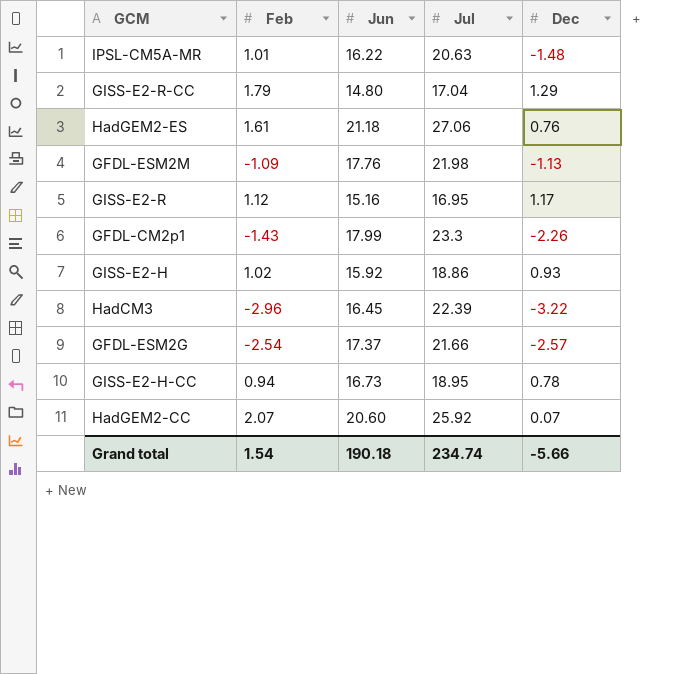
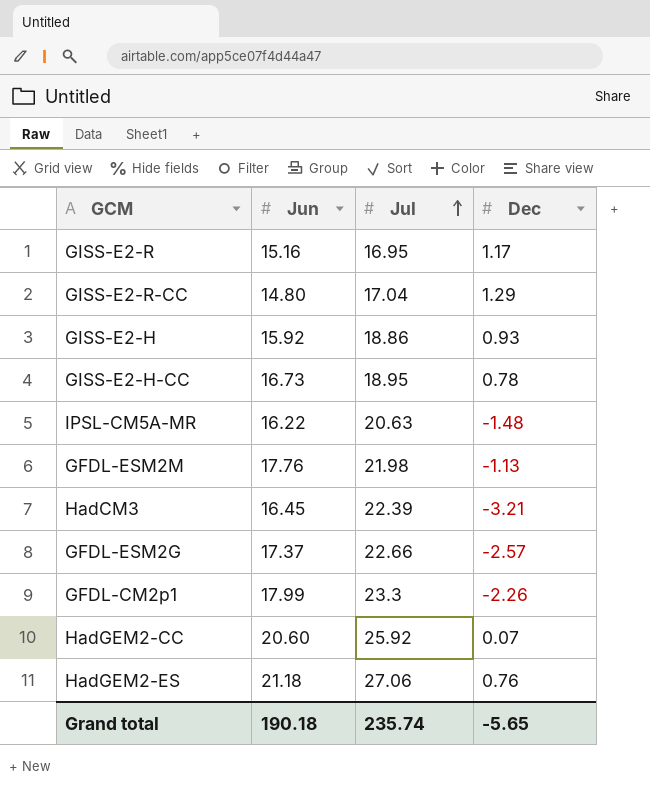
row order: none -> Jul ascending
column Feb | position: 2 -> none
HadCM3 | Dec: -3.22 -> -3.21
GFDL-ESM2G | Jul: 21.66 -> 22.66
Grand total | Jul: 234.74 -> 235.74
Grand total | Dec: -5.66 -> -5.65

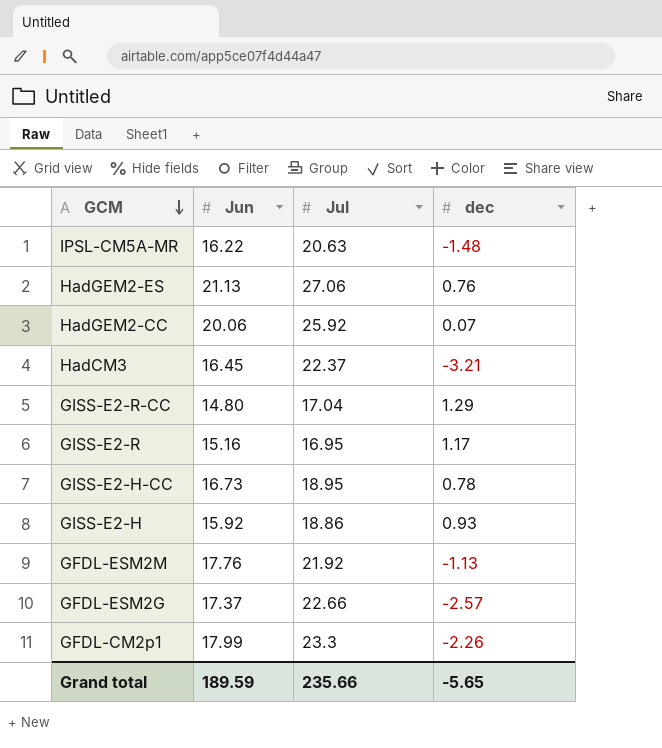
row order: Jul ascending -> GCM descending
column name: Dec -> dec
HadGEM2-ES | Jun: 21.18 -> 21.13
HadGEM2-CC | Jun: 20.60 -> 20.06
HadCM3 | Jul: 22.39 -> 22.37
GFDL-ESM2M | Jul: 21.98 -> 21.92
Grand total | Jun: 190.18 -> 189.59
Grand total | Jul: 235.74 -> 235.66

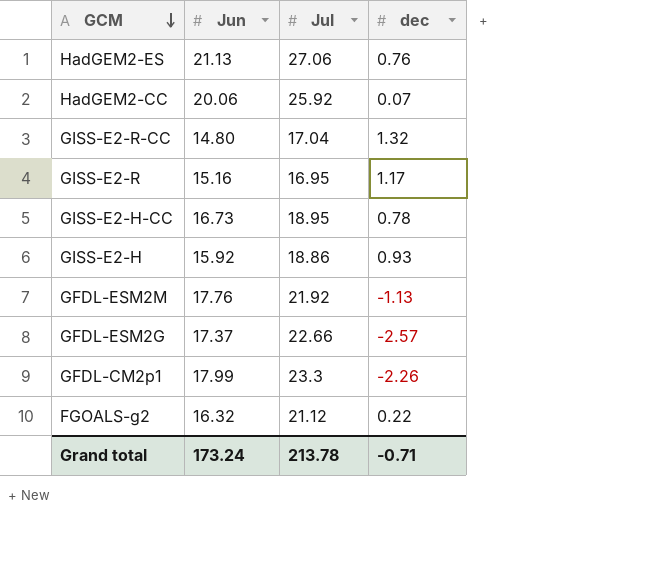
row IPSL-CM5A-MR: 16.22 | 20.63 | -1.48 -> none
row HadCM3: 16.45 | 22.37 | -3.21 -> none
GISS-E2-R-CC | dec: 1.29 -> 1.32
row FGOALS-g2: none -> 16.32 | 21.12 | 0.22
Grand total | Jun: 189.59 -> 173.24
Grand total | Jul: 235.66 -> 213.78
Grand total | dec: -5.65 -> -0.71

